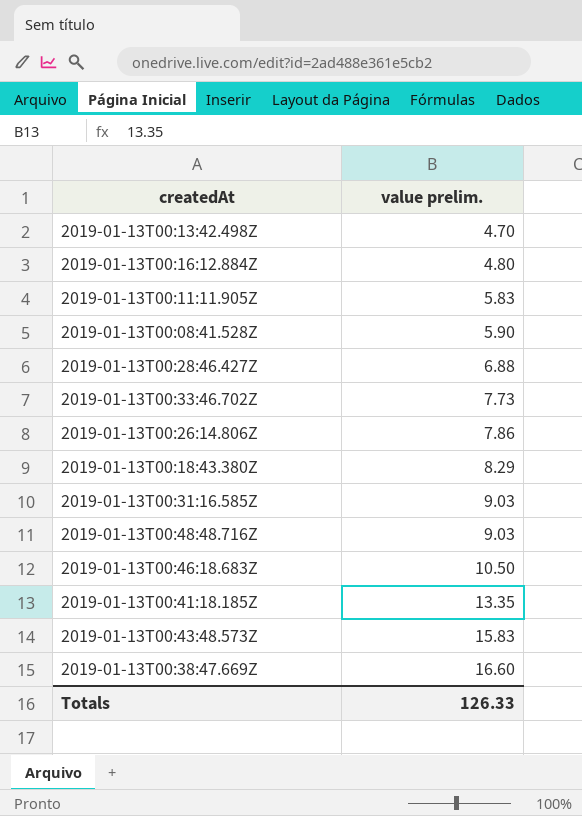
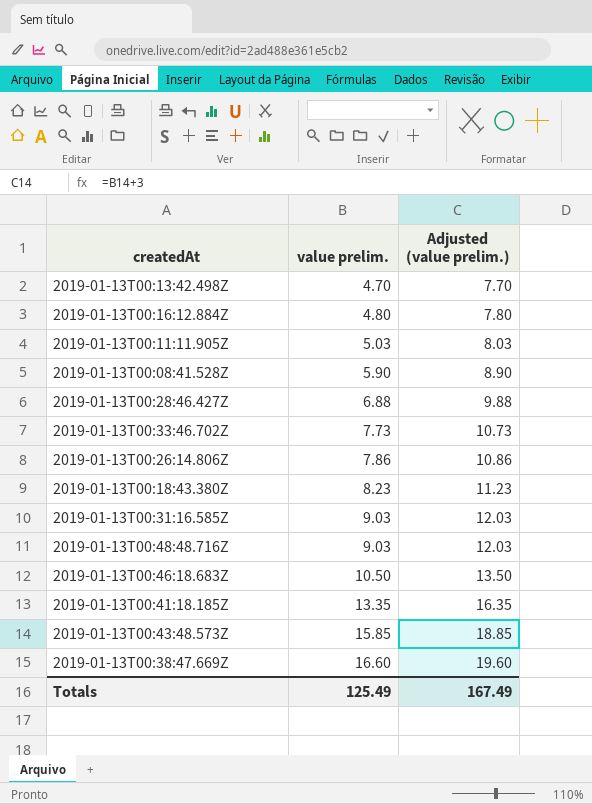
column Adjusted (value prelim.) | formula: none -> [value prelim.] + 3
2019-01-13T00:11:11.905Z | value prelim.: 5.83 -> 5.03
2019-01-13T00:18:43.380Z | value prelim.: 8.29 -> 8.23
2019-01-13T00:43:48.573Z | value prelim.: 15.83 -> 15.85
Totals | value prelim.: 126.33 -> 125.49

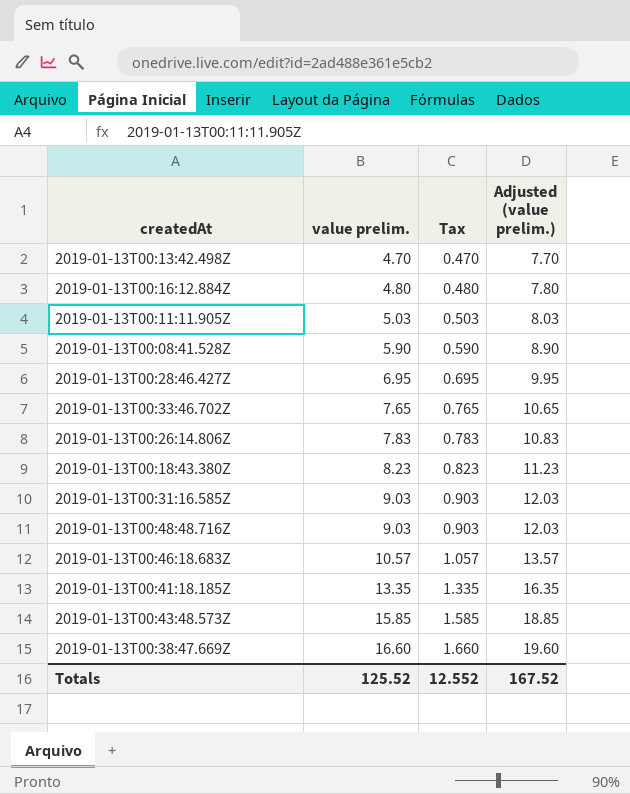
column Tax | formula: none -> [value prelim.] * 0.1
2019-01-13T00:28:46.427Z | value prelim.: 6.88 -> 6.95
2019-01-13T00:28:46.427Z | Adjusted (value prelim.): 9.88 -> 9.95
2019-01-13T00:33:46.702Z | value prelim.: 7.73 -> 7.65
2019-01-13T00:33:46.702Z | Adjusted (value prelim.): 10.73 -> 10.65
2019-01-13T00:26:14.806Z | value prelim.: 7.86 -> 7.83
2019-01-13T00:26:14.806Z | Adjusted (value prelim.): 10.86 -> 10.83
2019-01-13T00:46:18.683Z | value prelim.: 10.50 -> 10.57
2019-01-13T00:46:18.683Z | Adjusted (value prelim.): 13.50 -> 13.57
Totals | value prelim.: 125.49 -> 125.52
Totals | Adjusted (value prelim.): 167.49 -> 167.52

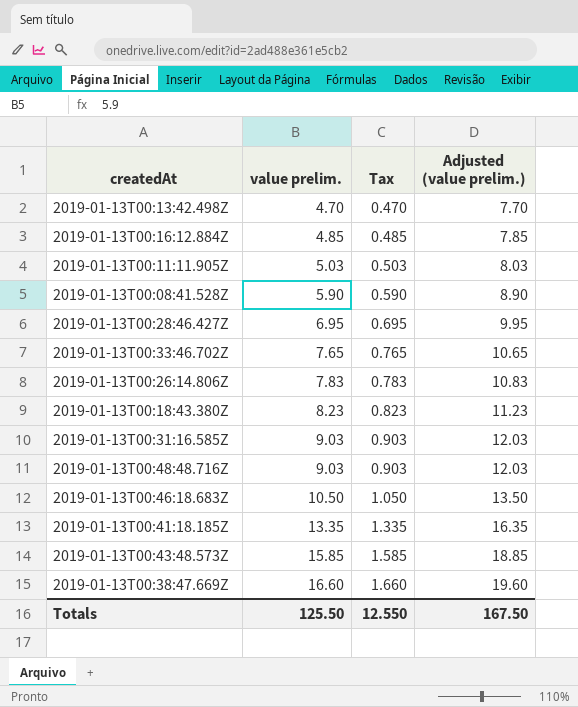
2019-01-13T00:16:12.884Z | value prelim.: 4.80 -> 4.85
2019-01-13T00:16:12.884Z | Tax: 0.480 -> 0.485
2019-01-13T00:16:12.884Z | Adjusted (value prelim.): 7.80 -> 7.85
2019-01-13T00:46:18.683Z | value prelim.: 10.57 -> 10.50
2019-01-13T00:46:18.683Z | Tax: 1.057 -> 1.050
2019-01-13T00:46:18.683Z | Adjusted (value prelim.): 13.57 -> 13.50
Totals | value prelim.: 125.52 -> 125.50
Totals | Tax: 12.552 -> 12.550
Totals | Adjusted (value prelim.): 167.52 -> 167.50

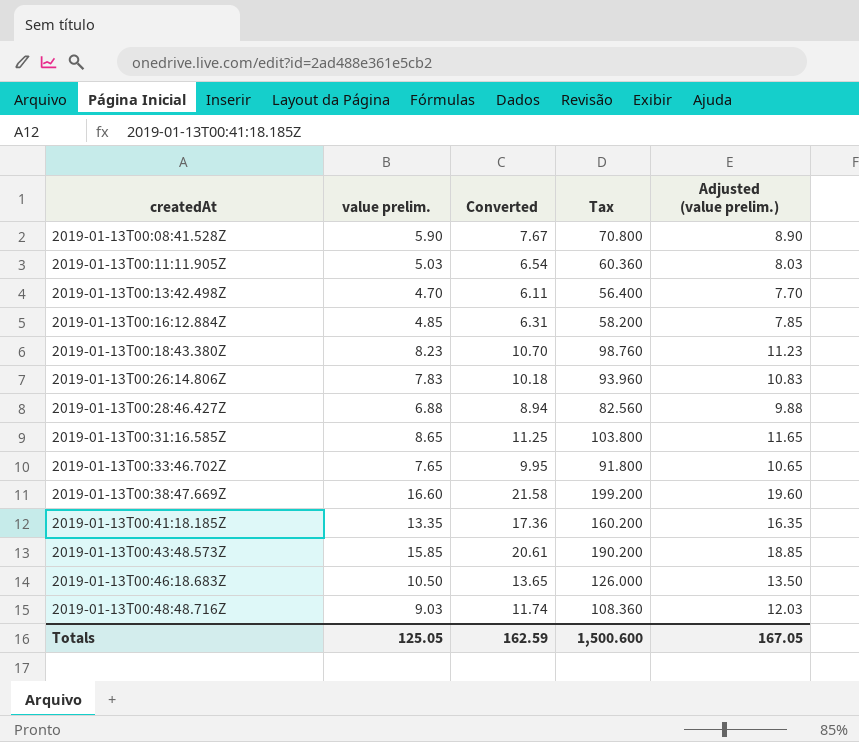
row order: value prelim. ascending -> createdAt ascending
column Converted | formula: none -> [value prelim.] * 1.3
column Tax | formula: [value prelim.] * 0.1 -> [value prelim.] * 12
2019-01-13T00:28:46.427Z | value prelim.: 6.95 -> 6.88
2019-01-13T00:28:46.427Z | Adjusted (value prelim.): 9.95 -> 9.88
2019-01-13T00:31:16.585Z | value prelim.: 9.03 -> 8.65
2019-01-13T00:31:16.585Z | Adjusted (value prelim.): 12.03 -> 11.65
Totals | value prelim.: 125.50 -> 125.05
Totals | Tax: 12.550 -> 1,500.600
Totals | Adjusted (value prelim.): 167.50 -> 167.05

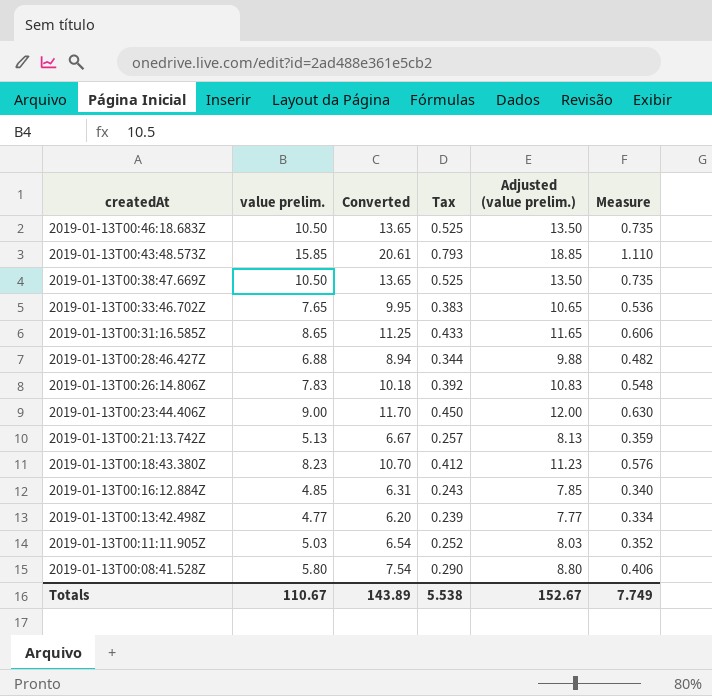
row order: createdAt ascending -> createdAt descending
column Tax | formula: [value prelim.] * 12 -> [value prelim.] * 0.05
column Measure | formula: none -> [value prelim.] * 0.07
row 2019-01-13T00:41:18.185Z: 13.35 | 17.36 | 160.200 | 16.35 -> none
row 2019-01-13T00:48:48.716Z: 9.03 | 11.74 | 108.360 | 12.03 -> none
2019-01-13T00:38:47.669Z | value prelim.: 16.60 -> 10.50
2019-01-13T00:38:47.669Z | Converted: 21.58 -> 13.65
2019-01-13T00:38:47.669Z | Adjusted (value prelim.): 19.60 -> 13.50
row 2019-01-13T00:23:44.406Z: none -> 9.00 | 11.70 | 0.450 | 12.00 | 0.630
row 2019-01-13T00:21:13.742Z: none -> 5.13 | 6.67 | 0.257 | 8.13 | 0.359
2019-01-13T00:13:42.498Z | value prelim.: 4.70 -> 4.77
2019-01-13T00:13:42.498Z | Converted: 6.11 -> 6.20
2019-01-13T00:13:42.498Z | Adjusted (value prelim.): 7.70 -> 7.77
2019-01-13T00:08:41.528Z | value prelim.: 5.90 -> 5.80
2019-01-13T00:08:41.528Z | Converted: 7.67 -> 7.54
2019-01-13T00:08:41.528Z | Adjusted (value prelim.): 8.90 -> 8.80
Totals | value prelim.: 125.05 -> 110.67
Totals | Converted: 162.59 -> 143.89
Totals | Tax: 1,500.600 -> 5.538
Totals | Adjusted (value prelim.): 167.05 -> 152.67

